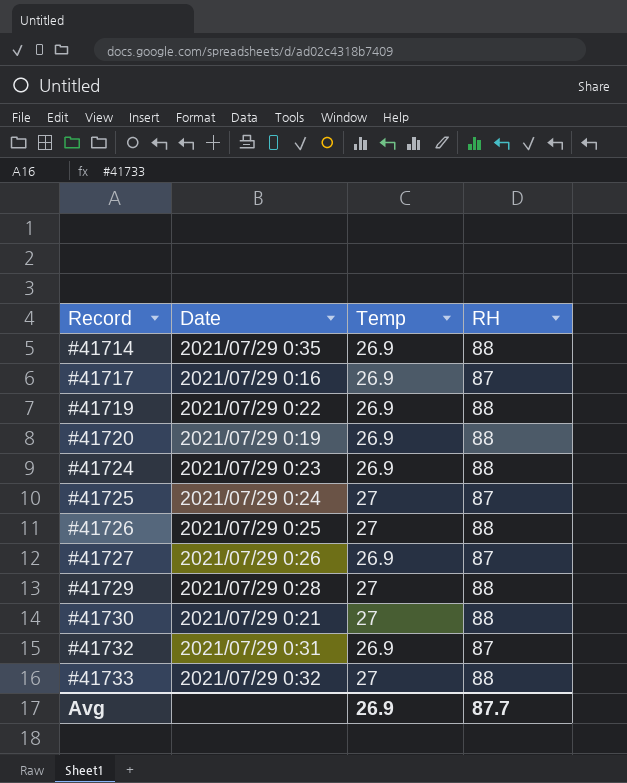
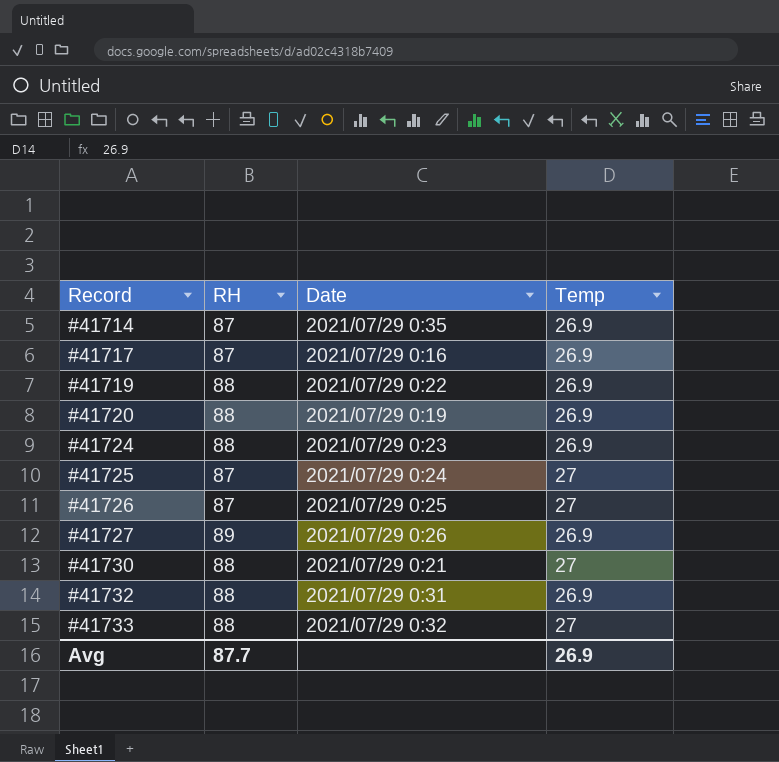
column RH | position: 4 -> 2
row #41729: 2021/07/29 0:28 | 27 | 88 -> none
#41714 | RH: 88 -> 87
#41726 | RH: 88 -> 87
#41727 | RH: 87 -> 89
#41732 | RH: 87 -> 88

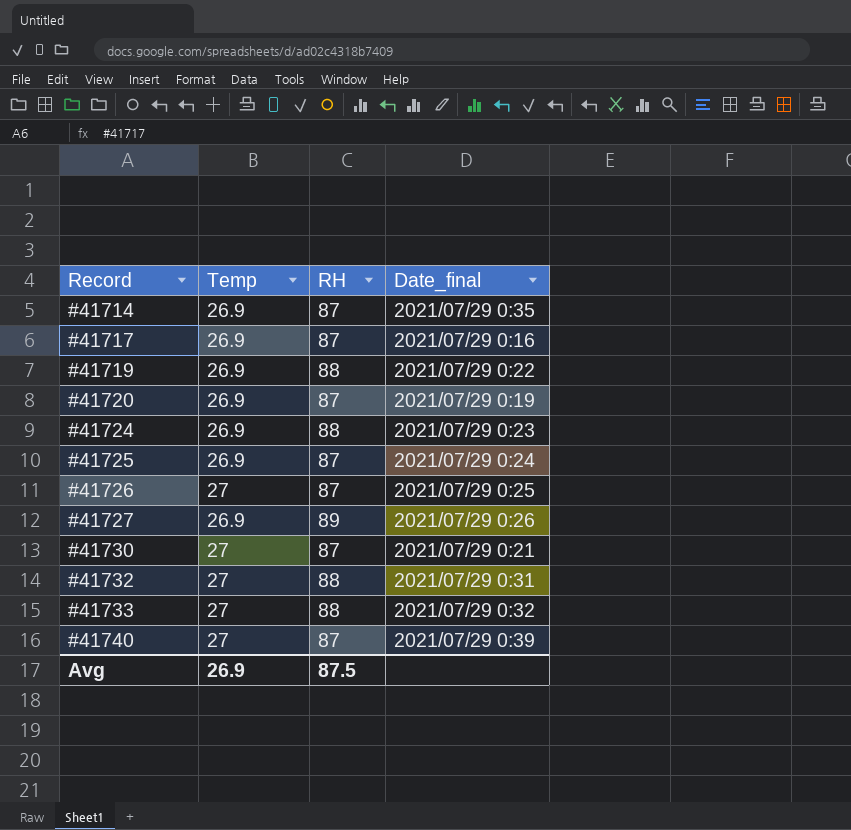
column Temp | position: 4 -> 2
column name: Date -> Date_final
#41720 | RH: 88 -> 87
#41725 | Temp: 27 -> 26.9
#41730 | RH: 88 -> 87
#41732 | Temp: 26.9 -> 27
row #41740: none -> 27 | 87 | 2021/07/29 0:39
Avg | RH: 87.7 -> 87.5

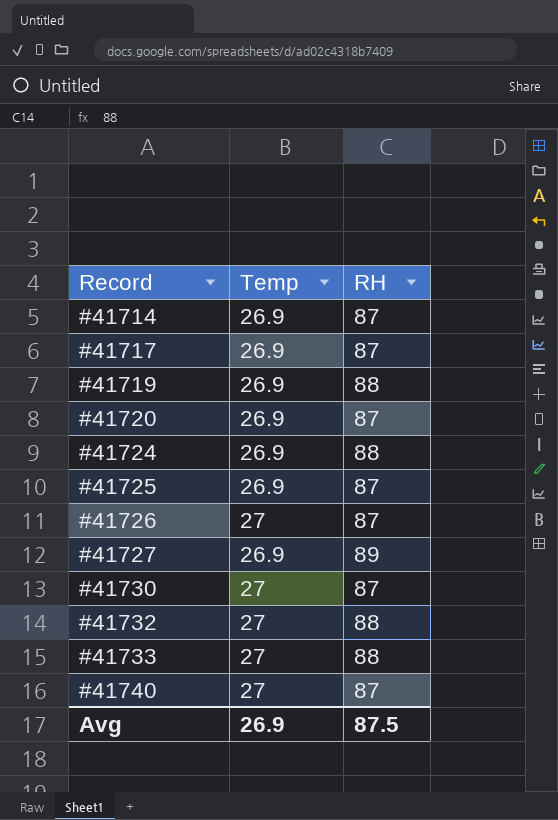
column Date_final | position: 4 -> none

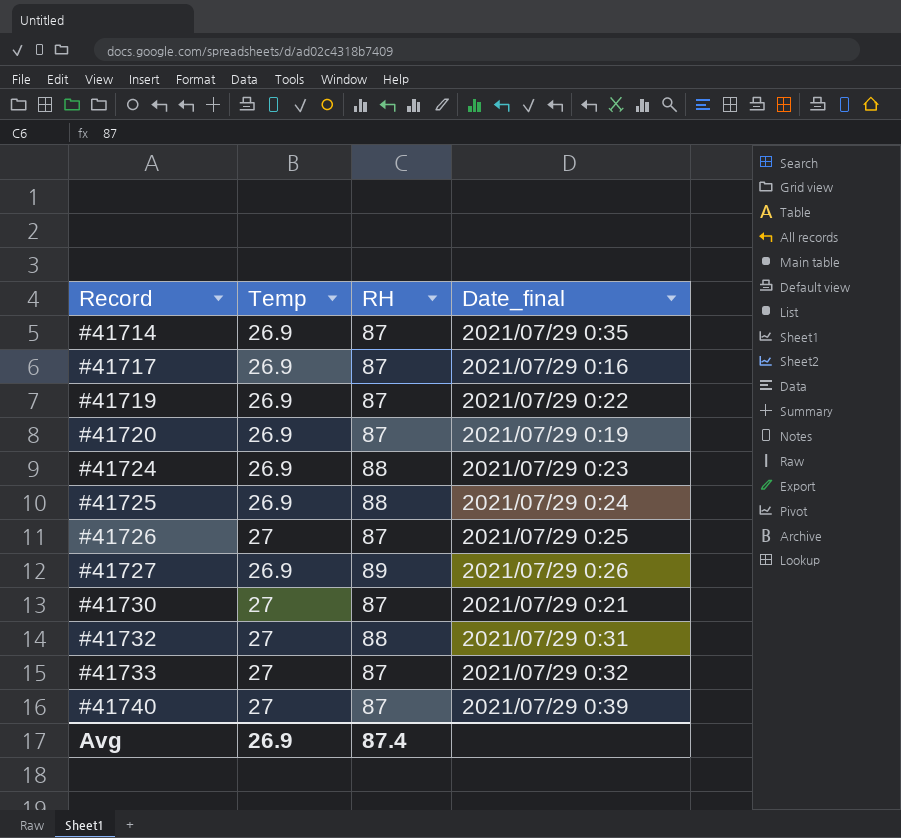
column Date_final | position: none -> 4
#41719 | RH: 88 -> 87
#41725 | RH: 87 -> 88
#41733 | RH: 88 -> 87
Avg | RH: 87.5 -> 87.4

